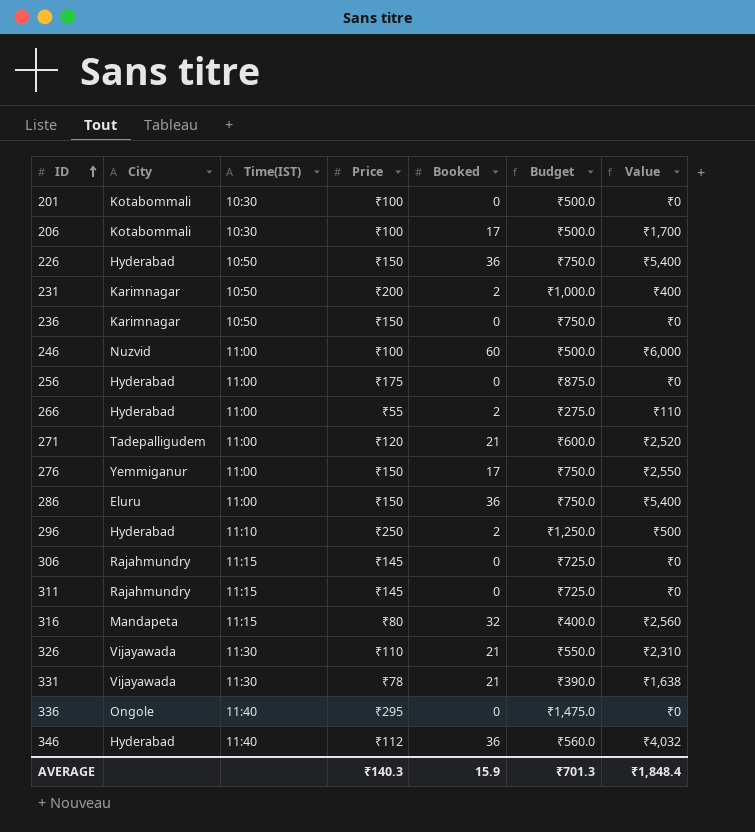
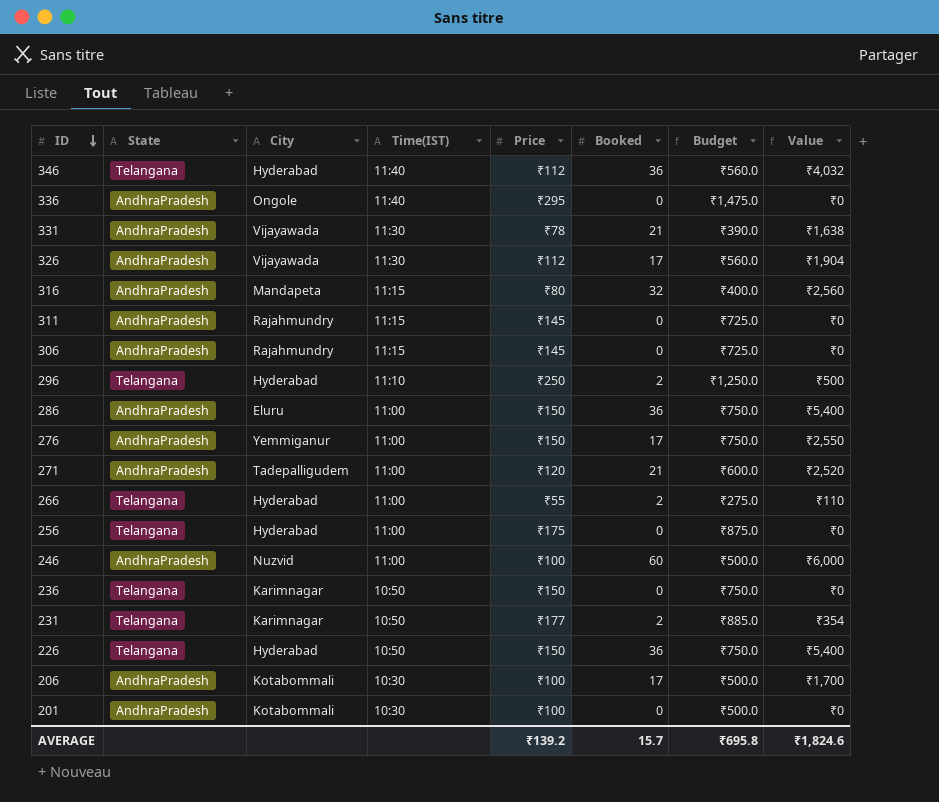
row order: ID ascending -> ID descending
column State | position: none -> 2
326 | Price: ₹110 -> ₹112
326 | Booked: 21 -> 17
326 | Budget: ₹550.0 -> ₹560.0
326 | Value: ₹2,310 -> ₹1,904
231 | Price: ₹200 -> ₹177
231 | Budget: ₹1,000.0 -> ₹885.0
231 | Value: ₹400 -> ₹354
AVERAGE | Price: ₹140.3 -> ₹139.2
AVERAGE | Booked: 15.9 -> 15.7
AVERAGE | Budget: ₹701.3 -> ₹695.8
AVERAGE | Value: ₹1,848.4 -> ₹1,824.6

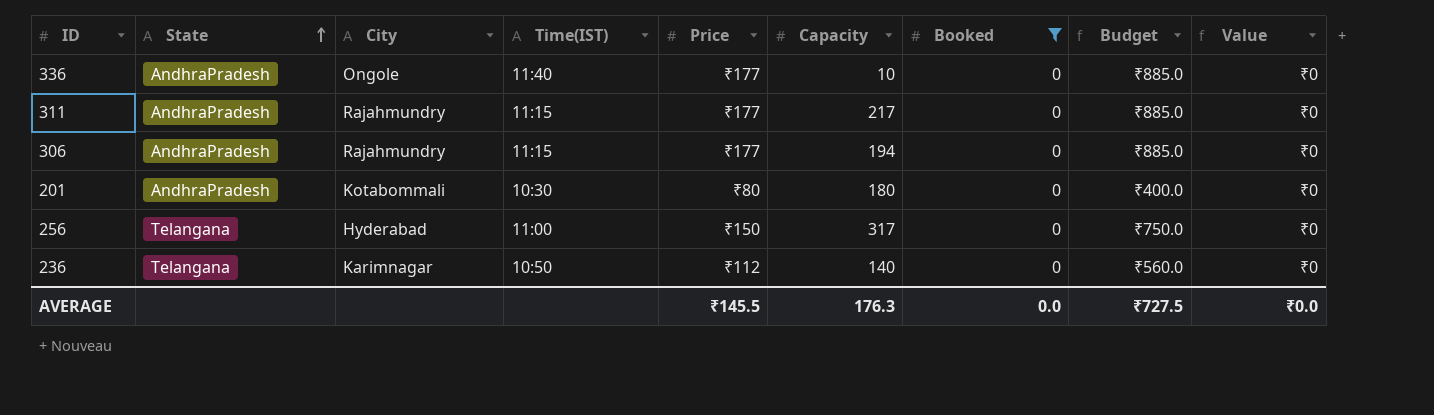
filter: none -> Booked = 0
row order: ID descending -> State ascending
column Capacity | position: none -> 6
336 | Price: ₹295 -> ₹177
336 | Budget: ₹1,475.0 -> ₹885.0
311 | Price: ₹145 -> ₹177
311 | Budget: ₹725.0 -> ₹885.0
306 | Price: ₹145 -> ₹177
306 | Budget: ₹725.0 -> ₹885.0
201 | Price: ₹100 -> ₹80
201 | Budget: ₹500.0 -> ₹400.0
256 | Price: ₹175 -> ₹150
256 | Budget: ₹875.0 -> ₹750.0
236 | Price: ₹150 -> ₹112
236 | Budget: ₹750.0 -> ₹560.0
AVERAGE | Price: ₹139.2 -> ₹145.5
AVERAGE | Booked: 15.7 -> 0.0
AVERAGE | Budget: ₹695.8 -> ₹727.5
AVERAGE | Value: ₹1,824.6 -> ₹0.0

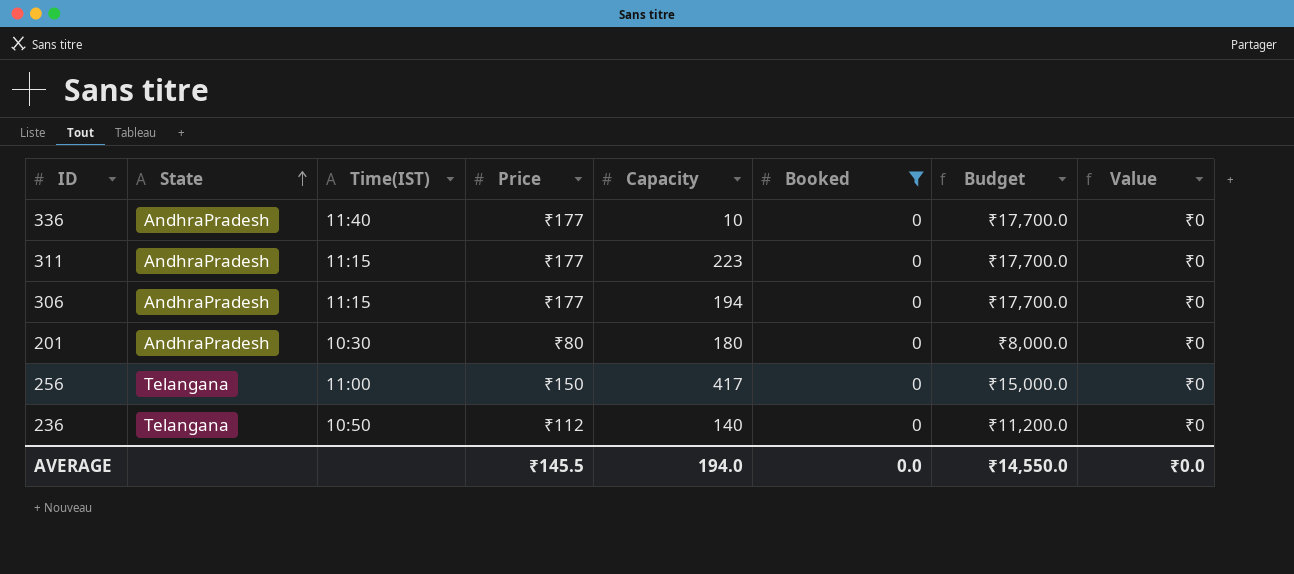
column City | position: 3 -> none
column Budget | formula: [Price] * 5 -> [Price] * 100
311 | Capacity: 217 -> 223
256 | Capacity: 317 -> 417
AVERAGE | Capacity: 176.3 -> 194.0
AVERAGE | Budget: ₹727.5 -> ₹14,550.0

